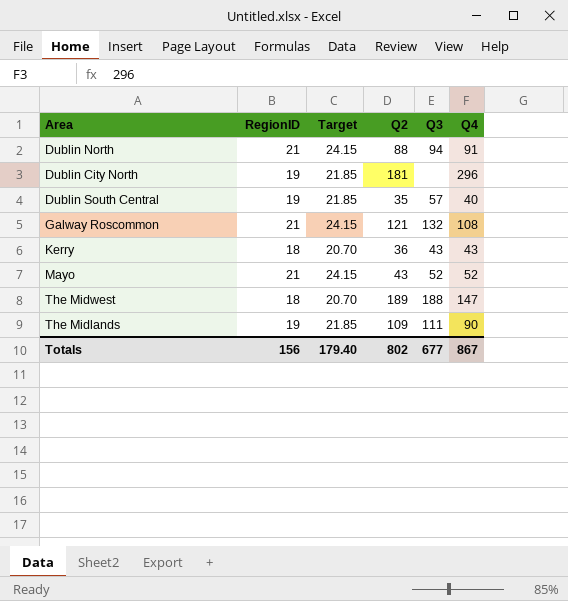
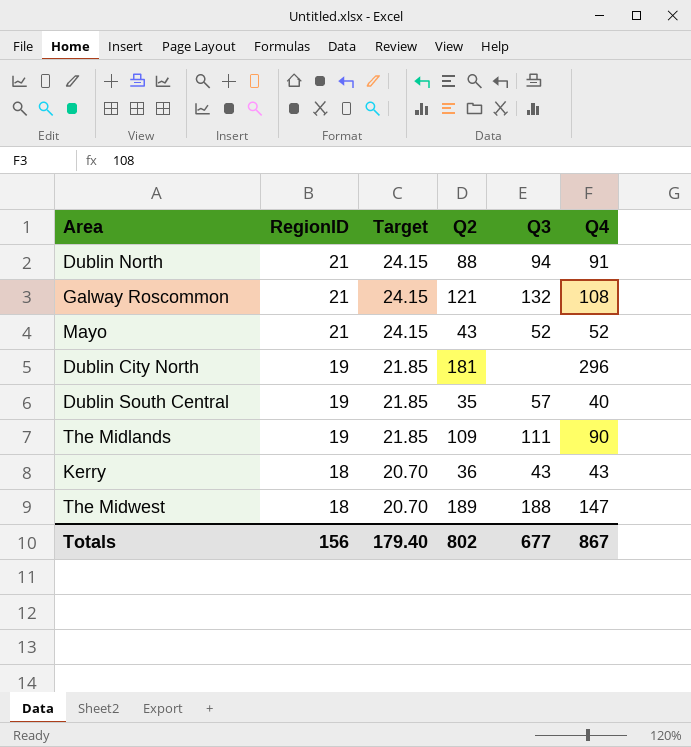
row order: none -> RegionID descending

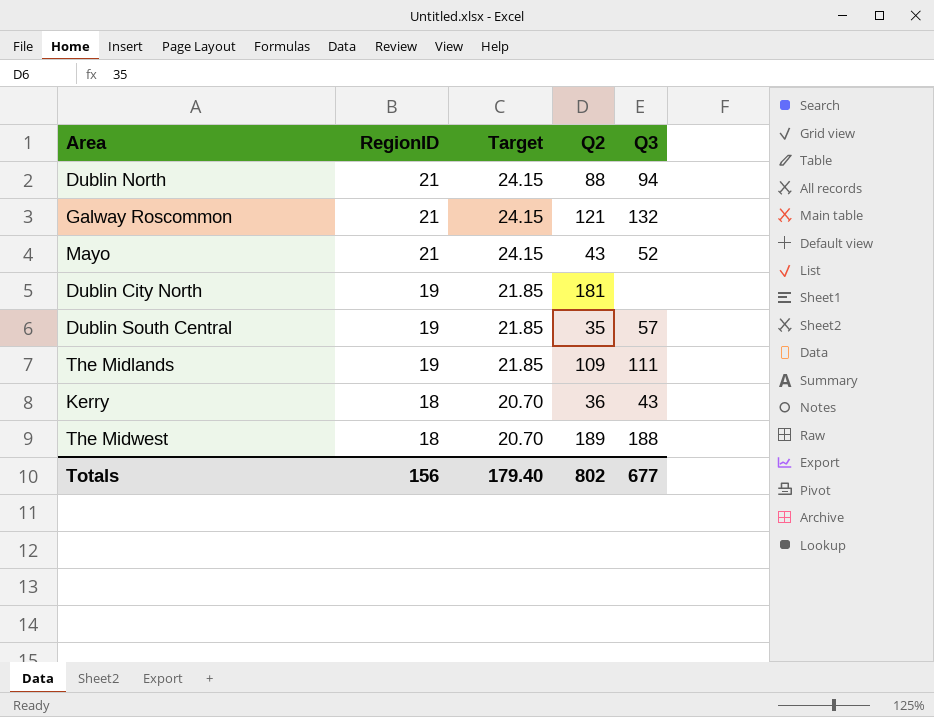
column Q4 | position: 6 -> none

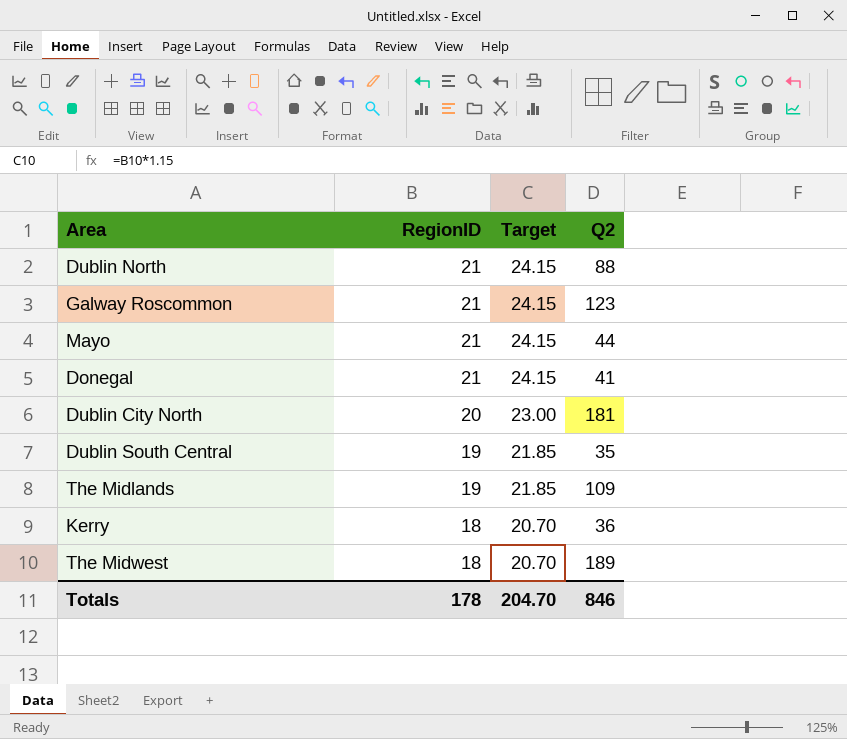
column Q3 | position: 5 -> none
Galway Roscommon | Q2: 121 -> 123
Mayo | Q2: 43 -> 44
row Donegal: none -> 21 | 24.15 | 41
Dublin City North | RegionID: 19 -> 20
Dublin City North | Target: 21.85 -> 23.00
Totals | RegionID: 156 -> 178
Totals | Target: 179.40 -> 204.70
Totals | Q2: 802 -> 846

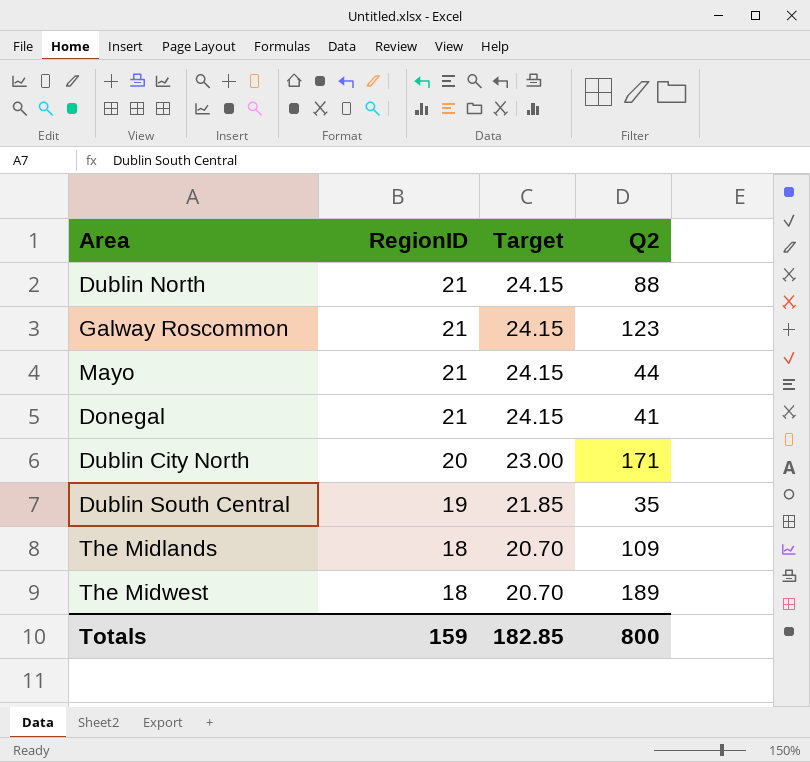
row Kerry: 18 | 20.70 | 36 -> none
Dublin City North | Q2: 181 -> 171
The Midlands | RegionID: 19 -> 18
The Midlands | Target: 21.85 -> 20.70
Totals | RegionID: 178 -> 159
Totals | Target: 204.70 -> 182.85
Totals | Q2: 846 -> 800

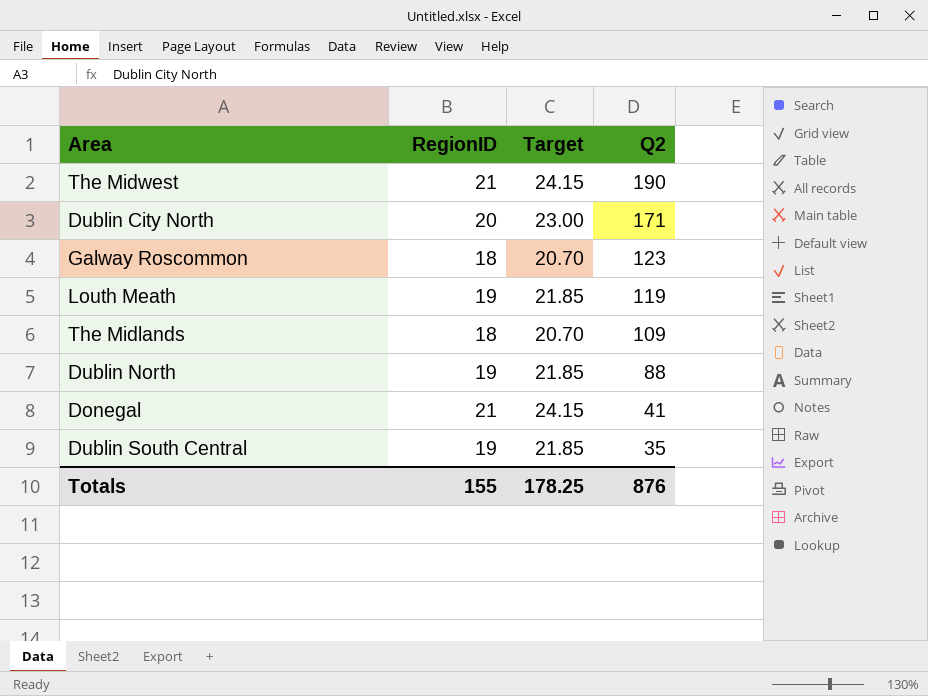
row order: RegionID descending -> Q2 descending
row Mayo: 21 | 24.15 | 44 -> none
The Midwest | RegionID: 18 -> 21
The Midwest | Target: 20.70 -> 24.15
The Midwest | Q2: 189 -> 190
Galway Roscommon | RegionID: 21 -> 18
Galway Roscommon | Target: 24.15 -> 20.70
row Louth Meath: none -> 19 | 21.85 | 119
Dublin North | RegionID: 21 -> 19
Dublin North | Target: 24.15 -> 21.85
Totals | RegionID: 159 -> 155
Totals | Target: 182.85 -> 178.25
Totals | Q2: 800 -> 876

